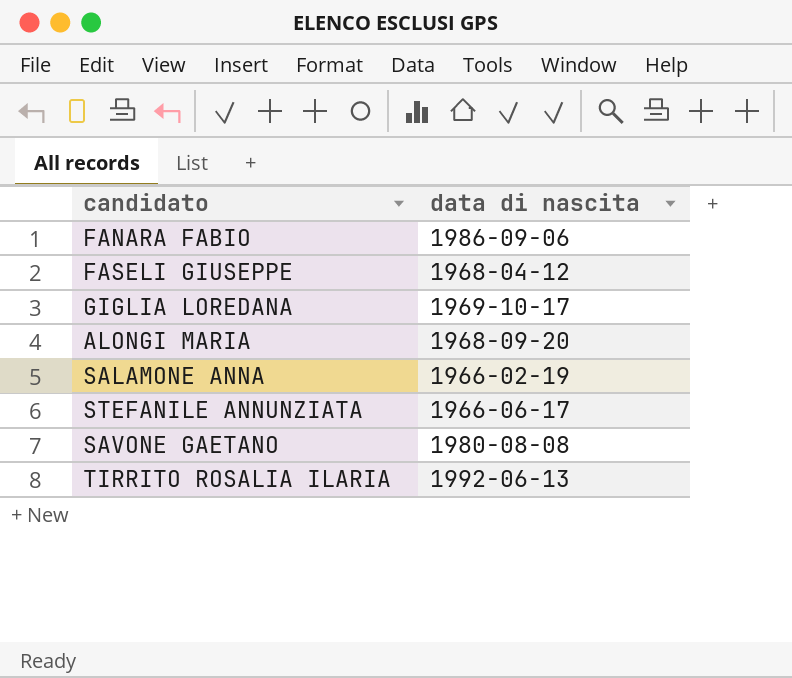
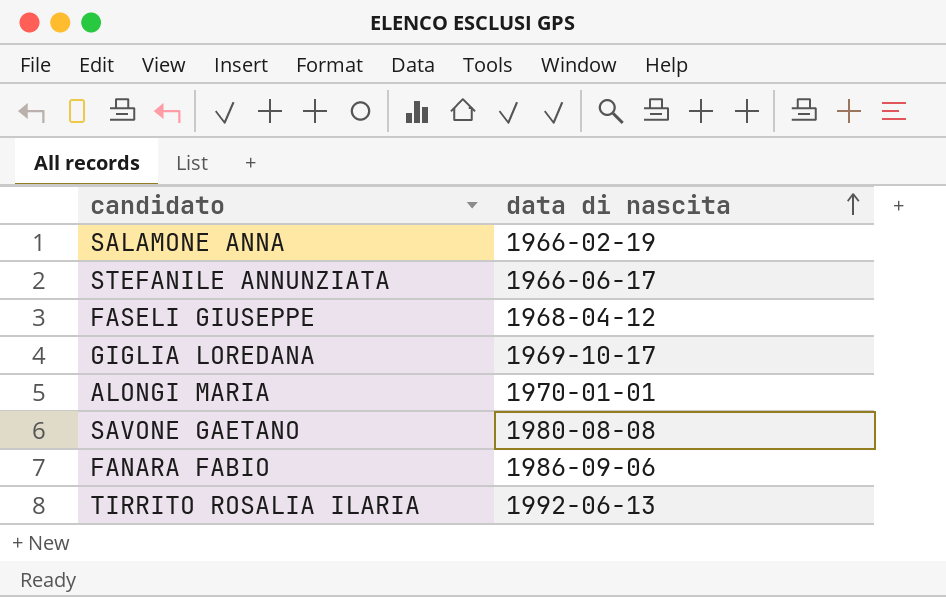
row order: none -> data di nascita ascending
ALONGI MARIA | data di nascita: 1968-09-20 -> 1970-01-01

